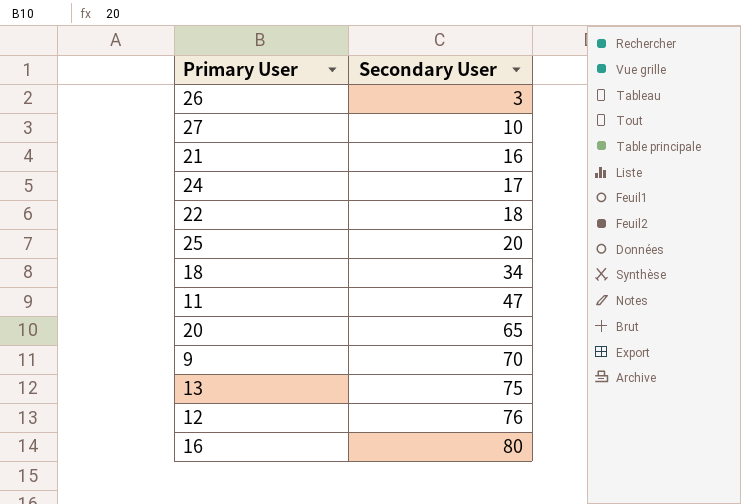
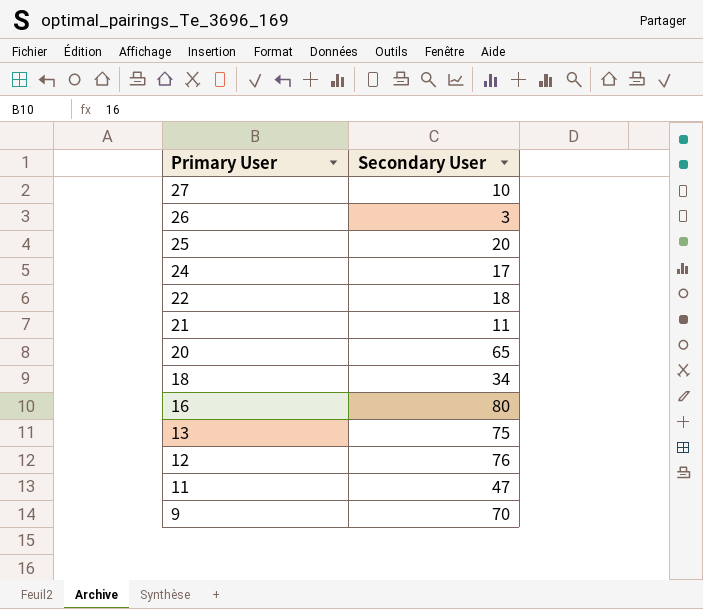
row order: Secondary User ascending -> Primary User descending
21 | Secondary User: 16 -> 11

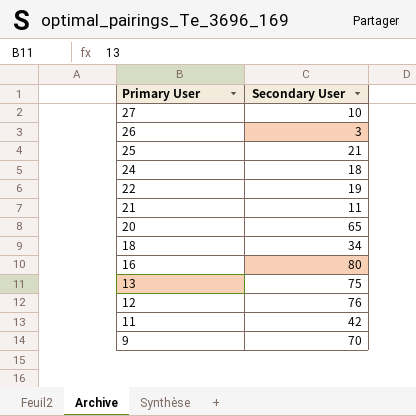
25 | Secondary User: 20 -> 21
24 | Secondary User: 17 -> 18
22 | Secondary User: 18 -> 19
11 | Secondary User: 47 -> 42

